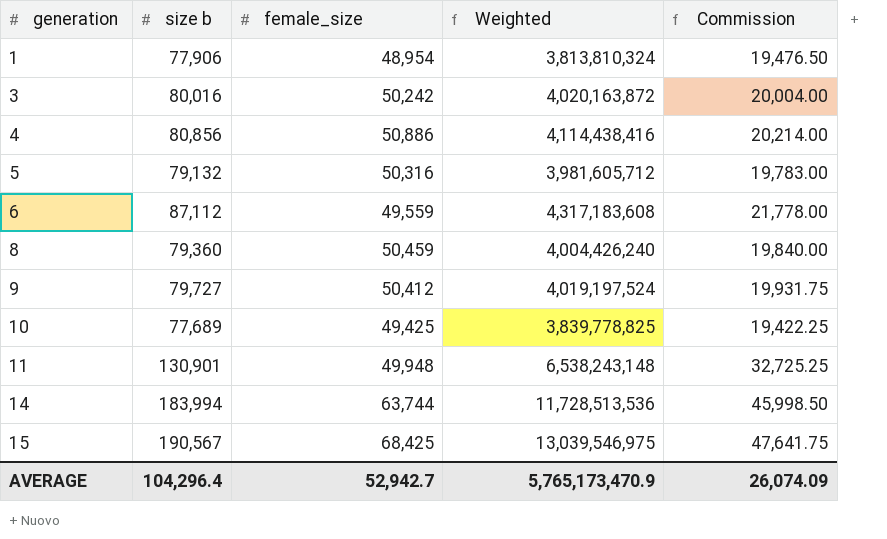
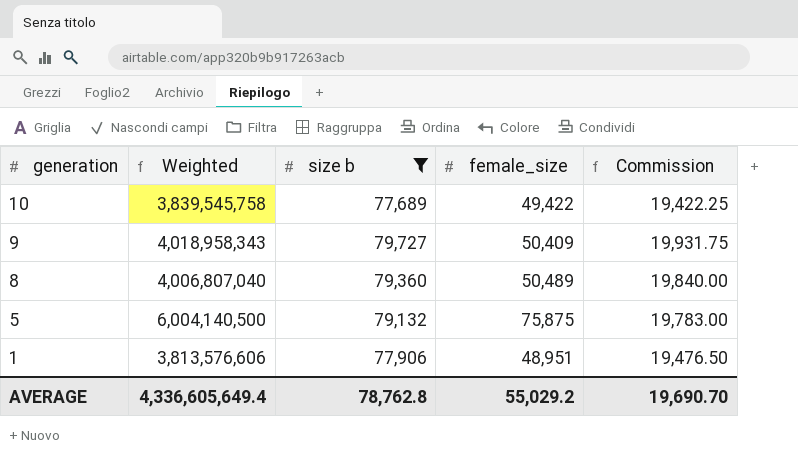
filter: none -> size b <= 79,727
row order: generation ascending -> generation descending
column Weighted | position: 4 -> 2
10 | Weighted: 3,839,778,825 -> 3,839,545,758
10 | female_size: 49,425 -> 49,422
9 | Weighted: 4,019,197,524 -> 4,018,958,343
9 | female_size: 50,412 -> 50,409
8 | Weighted: 4,004,426,240 -> 4,006,807,040
8 | female_size: 50,459 -> 50,489
5 | Weighted: 3,981,605,712 -> 6,004,140,500
5 | female_size: 50,316 -> 75,875
1 | Weighted: 3,813,810,324 -> 3,813,576,606
1 | female_size: 48,954 -> 48,951
AVERAGE | Weighted: 5,765,173,470.9 -> 4,336,605,649.4
AVERAGE | size b: 104,296.4 -> 78,762.8
AVERAGE | female_size: 52,942.7 -> 55,029.2
AVERAGE | Commission: 26,074.09 -> 19,690.70

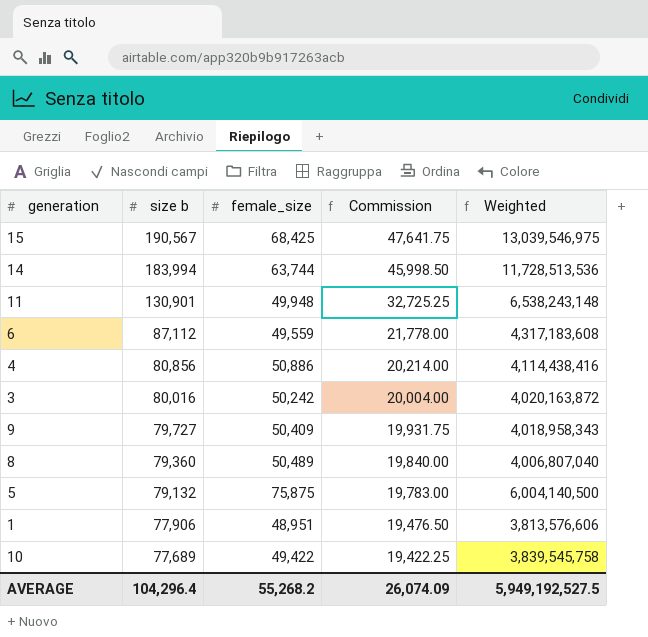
filter: size b <= 79,727 -> none
row order: generation descending -> size b descending
column Weighted | position: 2 -> 5
AVERAGE | size b: 78,762.8 -> 104,296.4
AVERAGE | female_size: 55,029.2 -> 55,268.2
AVERAGE | Commission: 19,690.70 -> 26,074.09
AVERAGE | Weighted: 4,336,605,649.4 -> 5,949,192,527.5

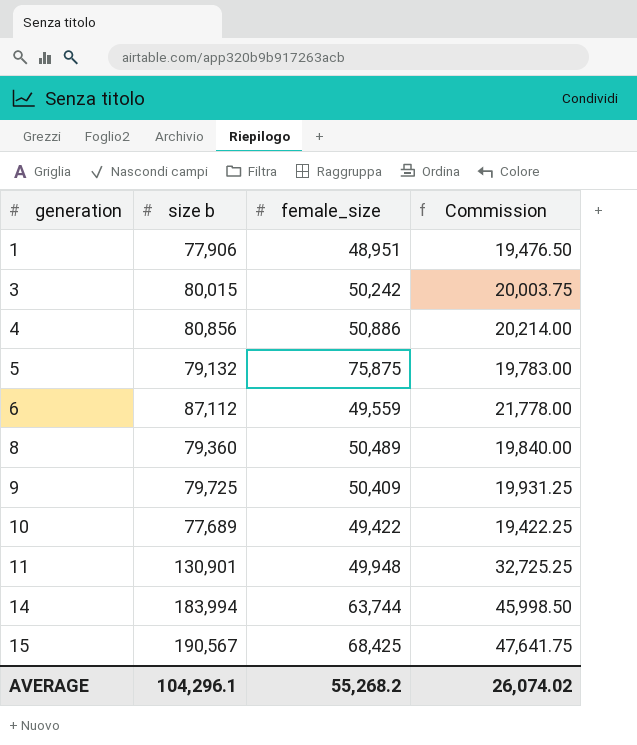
row order: size b descending -> generation ascending
column Weighted | formula: [size b] * [female_size] -> none
3 | size b: 80,016 -> 80,015
3 | Commission: 20,004.00 -> 20,003.75
9 | size b: 79,727 -> 79,725
9 | Commission: 19,931.75 -> 19,931.25
AVERAGE | size b: 104,296.4 -> 104,296.1
AVERAGE | Commission: 26,074.09 -> 26,074.02

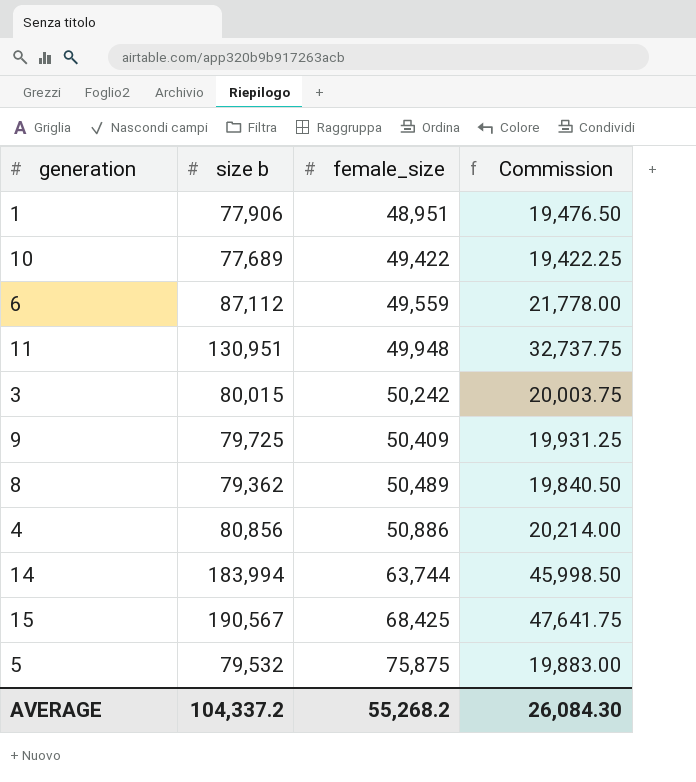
row order: generation ascending -> female_size ascending
11 | size b: 130,901 -> 130,951
11 | Commission: 32,725.25 -> 32,737.75
8 | size b: 79,360 -> 79,362
8 | Commission: 19,840.00 -> 19,840.50
5 | size b: 79,132 -> 79,532
5 | Commission: 19,783.00 -> 19,883.00
AVERAGE | size b: 104,296.1 -> 104,337.2
AVERAGE | Commission: 26,074.02 -> 26,084.30

